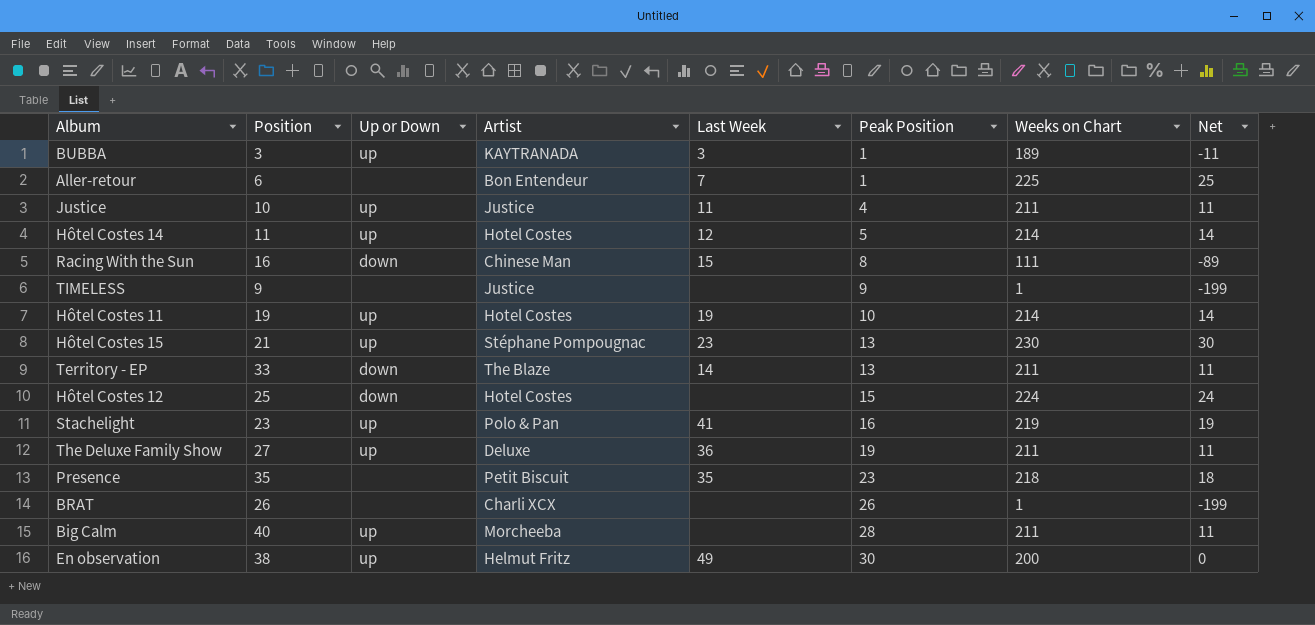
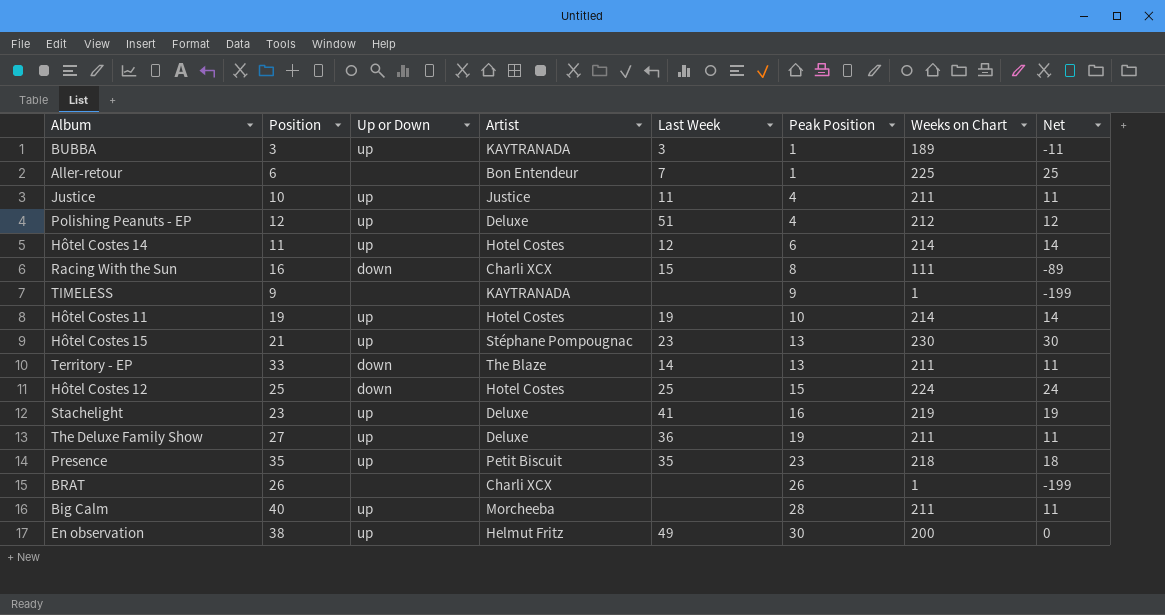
row Polishing Peanuts - EP: none -> 12 | up | Deluxe | 51 | 4 | 212 | 12
Hôtel Costes 14 | Peak Position: 5 -> 6
Racing With the Sun | Artist: Chinese Man -> Charli XCX
TIMELESS | Artist: Justice -> KAYTRANADA
Hôtel Costes 12 | Last Week: none -> 25
Stachelight | Artist: Polo & Pan -> Deluxe
Presence | Up or Down: none -> up

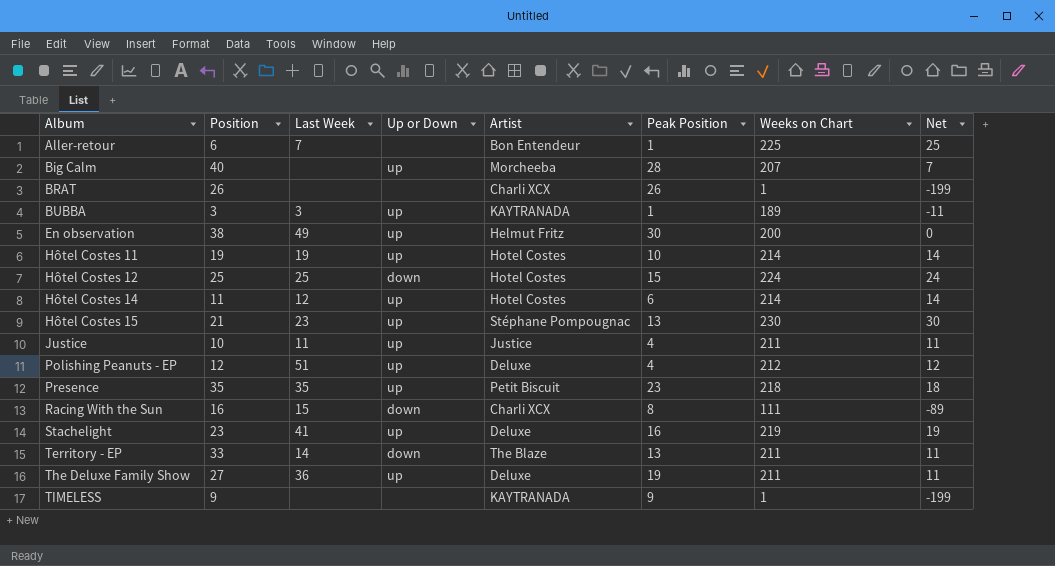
row order: Peak Position ascending -> Album ascending
column Last Week | position: 5 -> 3
Big Calm | Weeks on Chart: 211 -> 207
Big Calm | Net: 11 -> 7

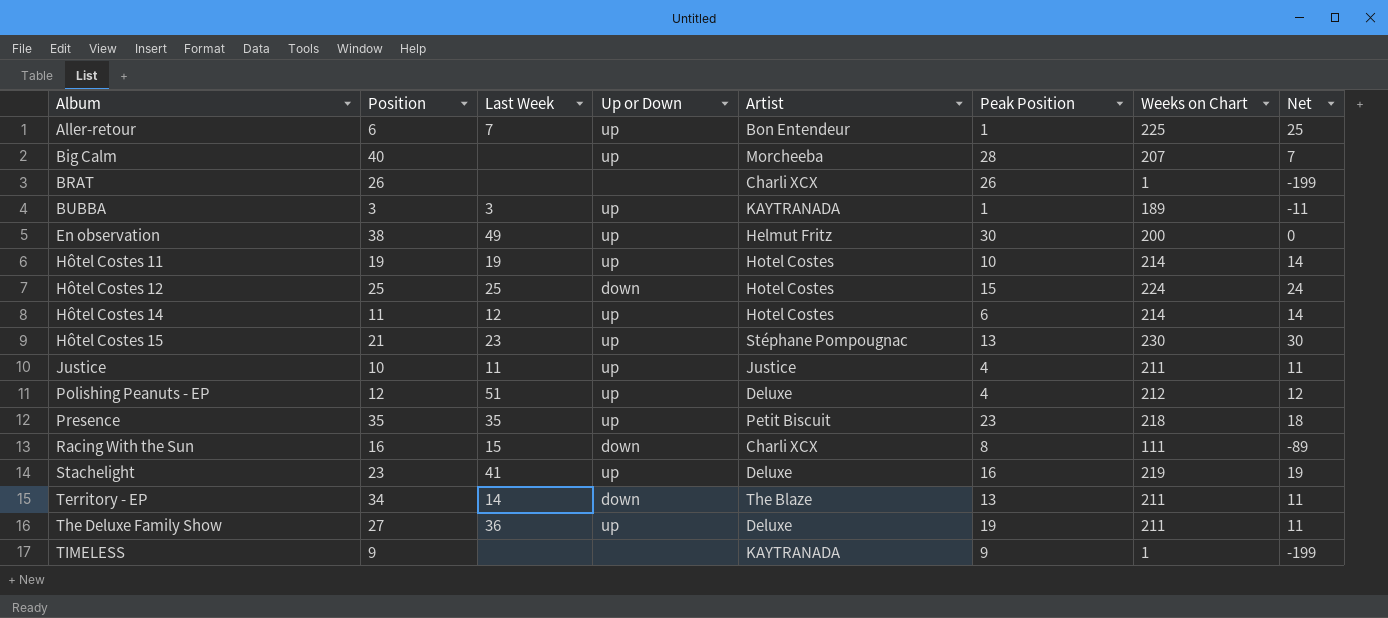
Aller-retour | Up or Down: none -> up
Territory - EP | Position: 33 -> 34

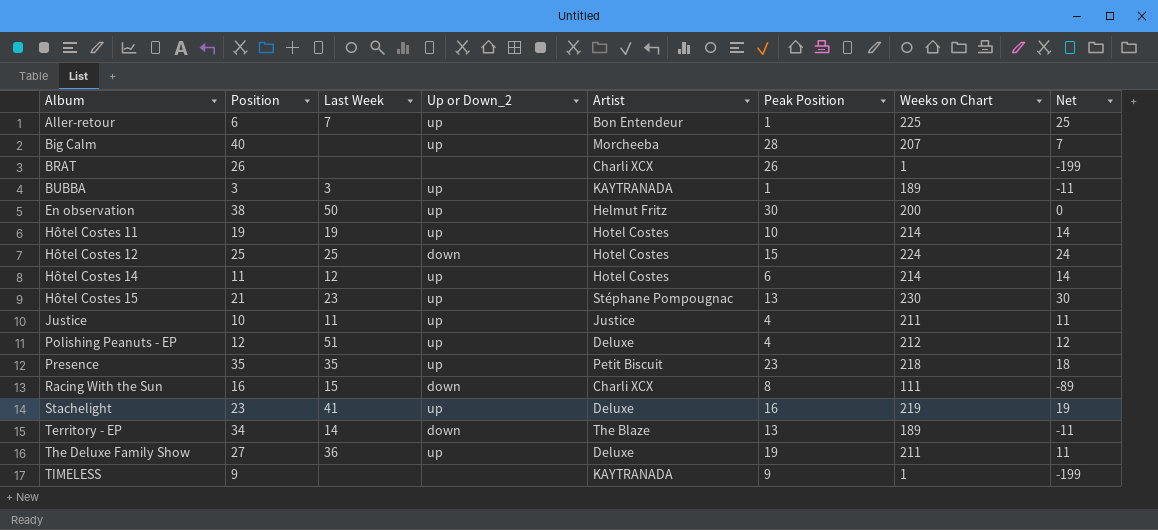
column name: Up or Down -> Up or Down_2
En observation | Last Week: 49 -> 50
Territory - EP | Weeks on Chart: 211 -> 189
Territory - EP | Net: 11 -> -11

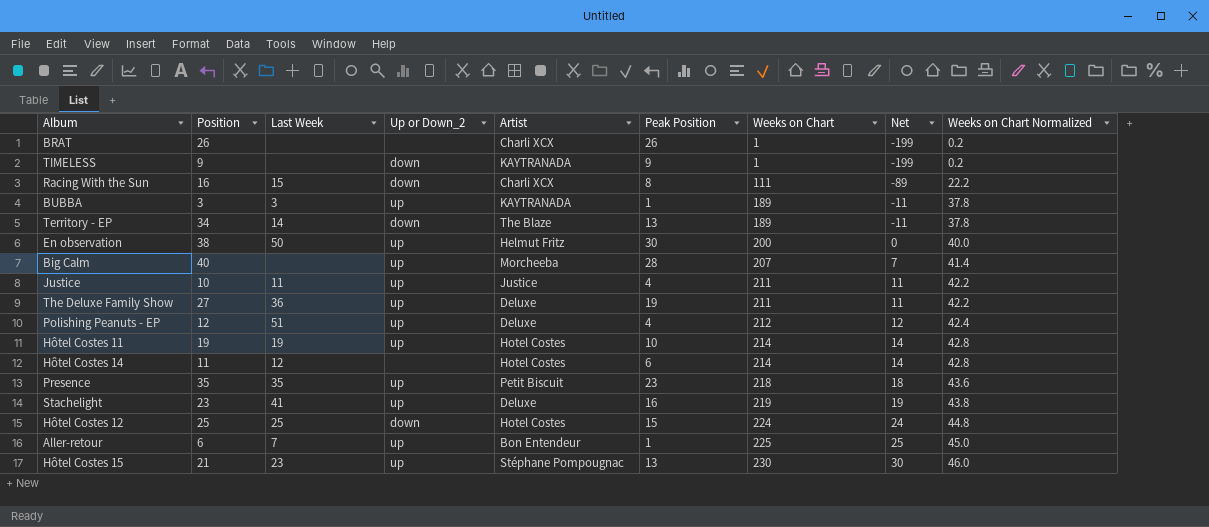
row order: Album ascending -> Weeks on Chart ascending
column Weeks on Chart Normalized | formula: none -> [Weeks on Chart] * 0.2
TIMELESS | Up or Down_2: none -> down
Hôtel Costes 14 | Up or Down_2: up -> none

